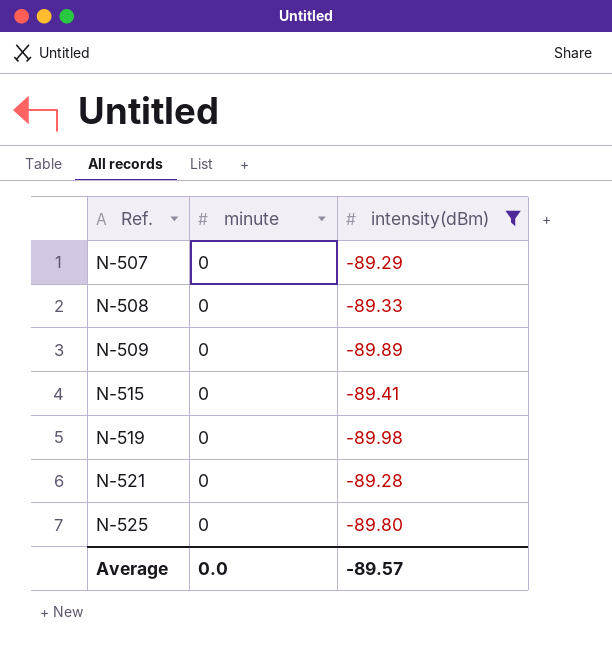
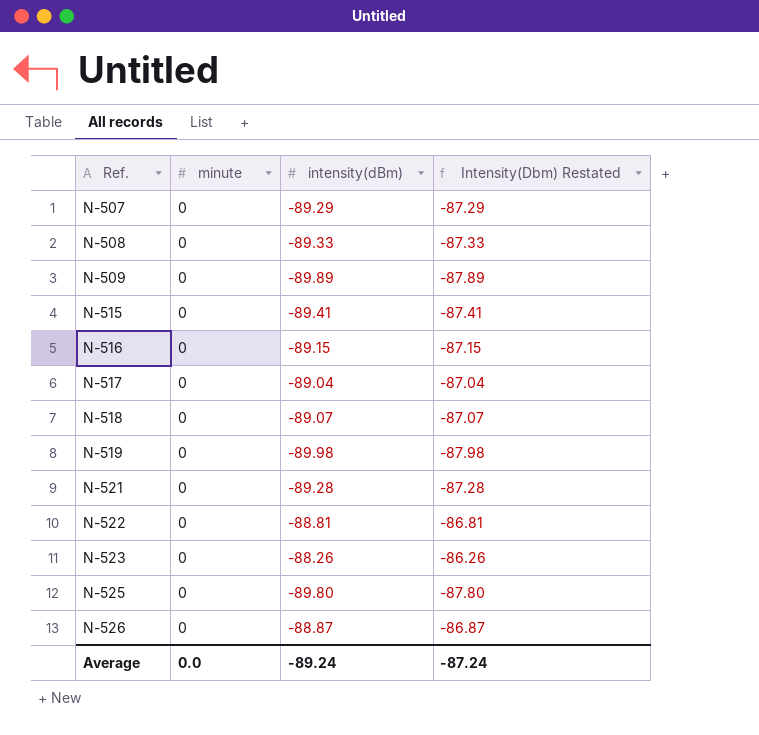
filter: intensity(dBm) <= -89.28 -> none
column Intensity(Dbm) Restated | formula: none -> [intensity(dBm)] + 2
Average | intensity(dBm): -89.57 -> -89.24

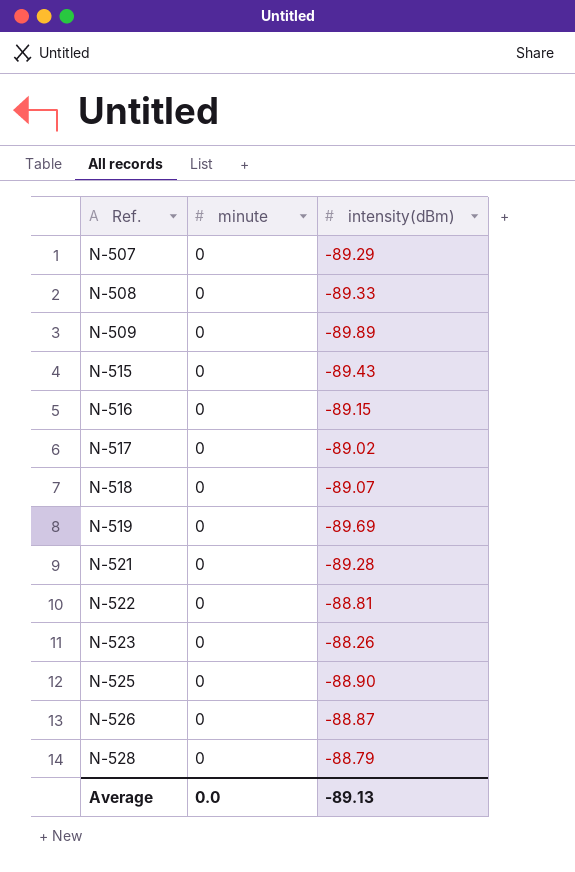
column Intensity(Dbm) Restated | formula: [intensity(dBm)] + 2 -> none
N-515 | intensity(dBm): -89.41 -> -89.43
N-517 | intensity(dBm): -89.04 -> -89.02
N-519 | intensity(dBm): -89.98 -> -89.69
N-525 | intensity(dBm): -89.80 -> -88.90
row N-528: none -> 0 | -88.79
Average | intensity(dBm): -89.24 -> -89.13

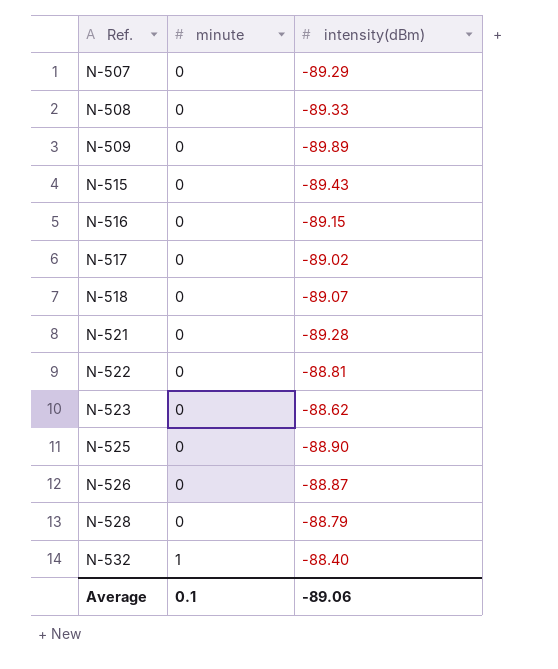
row N-519: 0 | -89.69 -> none
N-523 | intensity(dBm): -88.26 -> -88.62
row N-532: none -> 1 | -88.40
Average | minute: 0.0 -> 0.1
Average | intensity(dBm): -89.13 -> -89.06

